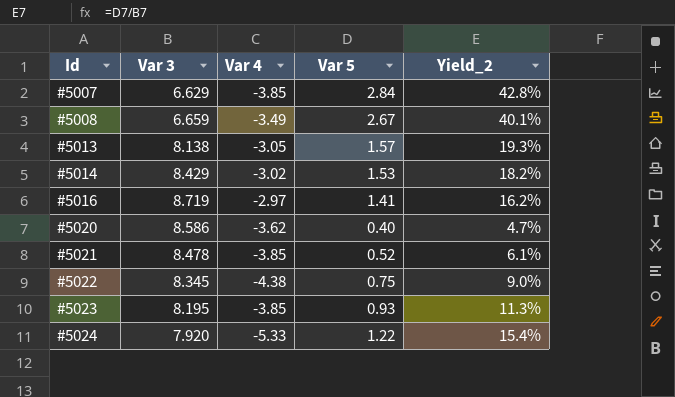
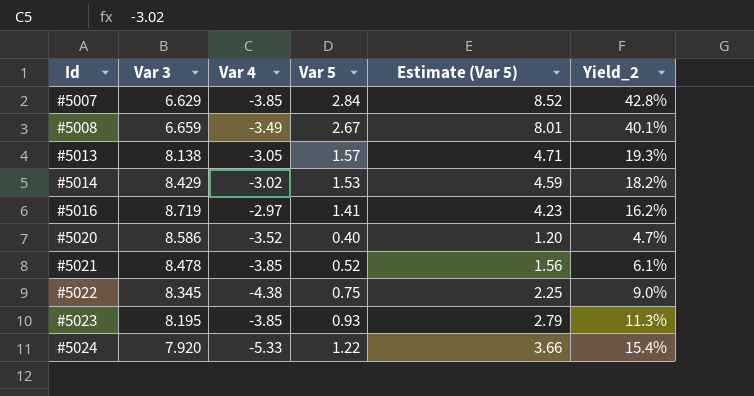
column Estimate (Var 5) | formula: none -> [Var 5] * 3
#5020 | Var 4: -3.62 -> -3.52

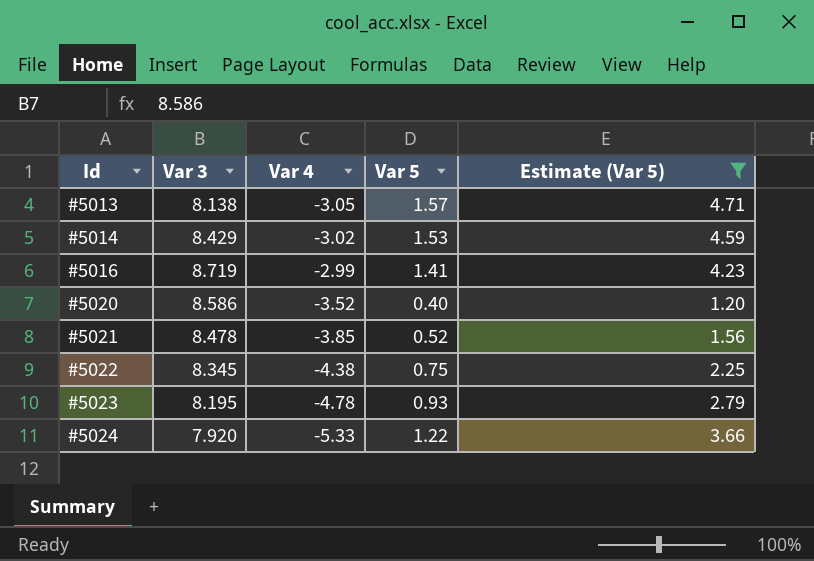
filter: none -> Estimate (Var 5) <= 4.71
column Yield_2 | formula: [Var 5] / [Var 3] -> none
#5016 | Var 4: -2.97 -> -2.99
#5023 | Var 4: -3.85 -> -4.78

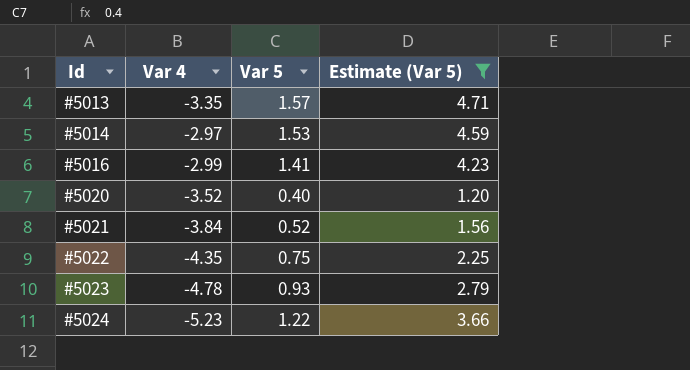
column Var 3 | position: 2 -> none
#5013 | Var 4: -3.05 -> -3.35
#5014 | Var 4: -3.02 -> -2.97
#5021 | Var 4: -3.85 -> -3.84
#5022 | Var 4: -4.38 -> -4.35
#5024 | Var 4: -5.33 -> -5.23

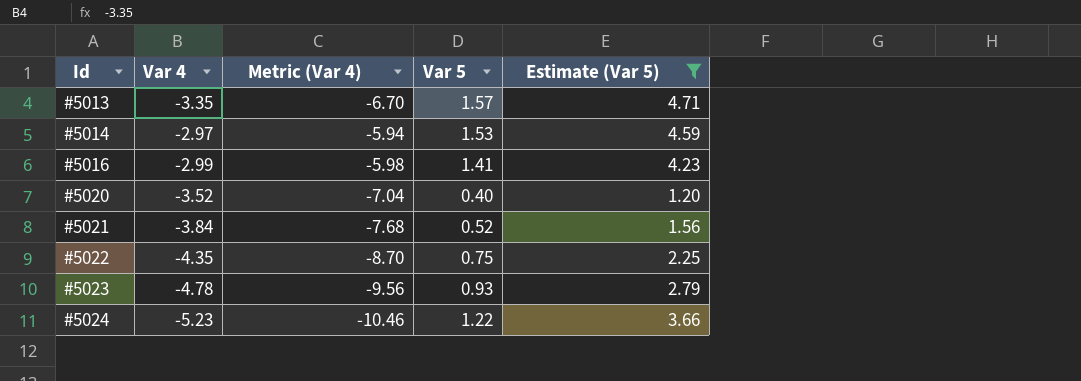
column Metric (Var 4) | formula: none -> [Var 4] * 2

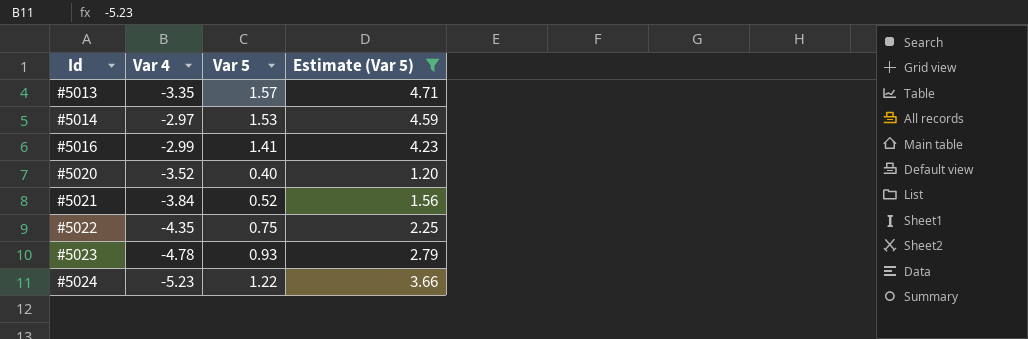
column Metric (Var 4) | formula: [Var 4] * 2 -> none

